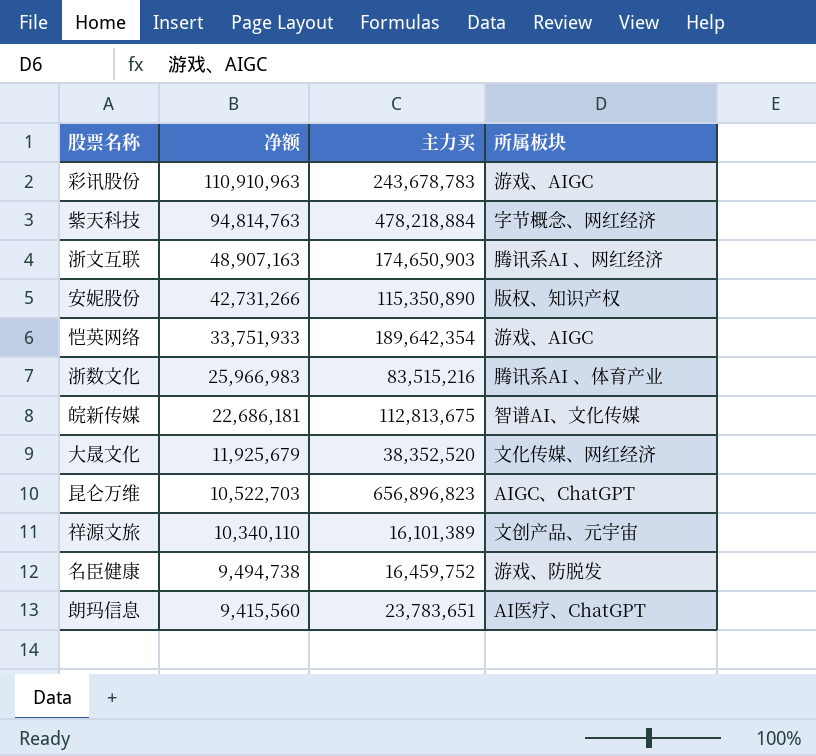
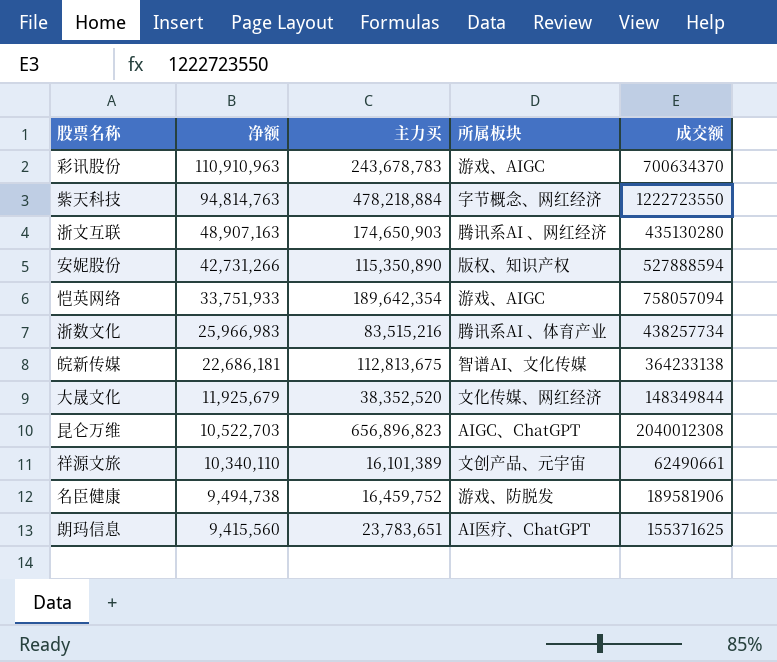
column 成交额 | position: none -> 5

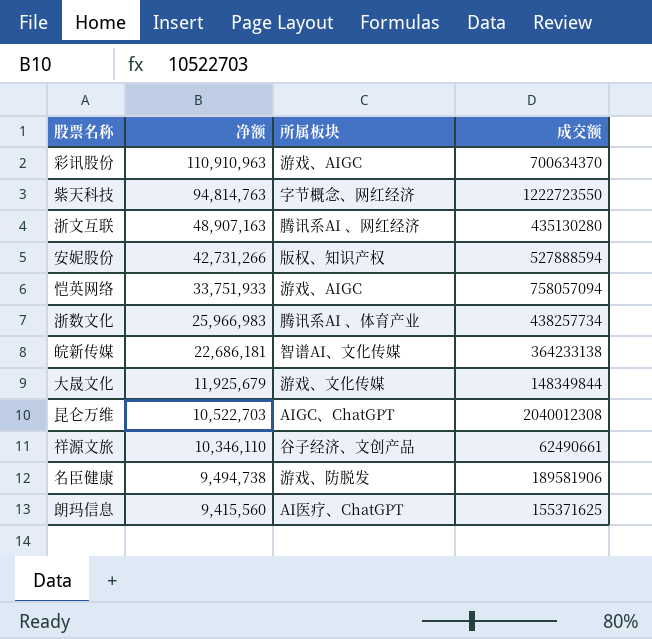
column 主力买 | position: 3 -> none
大晟文化 | 所属板块: 文化传媒、网红经济 -> 游戏、文化传媒
祥源文旅 | 净额: 10,340,110 -> 10,346,110
祥源文旅 | 所属板块: 文创产品、元宇宙 -> 谷子经济、文创产品

